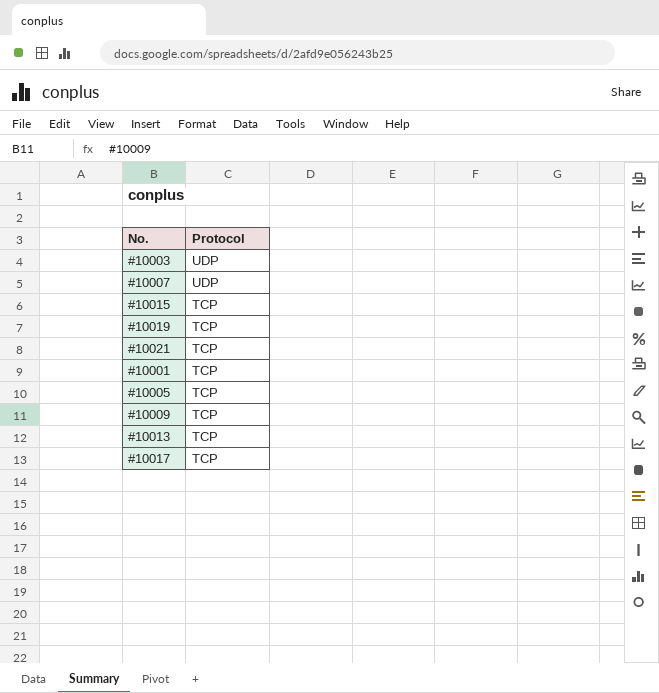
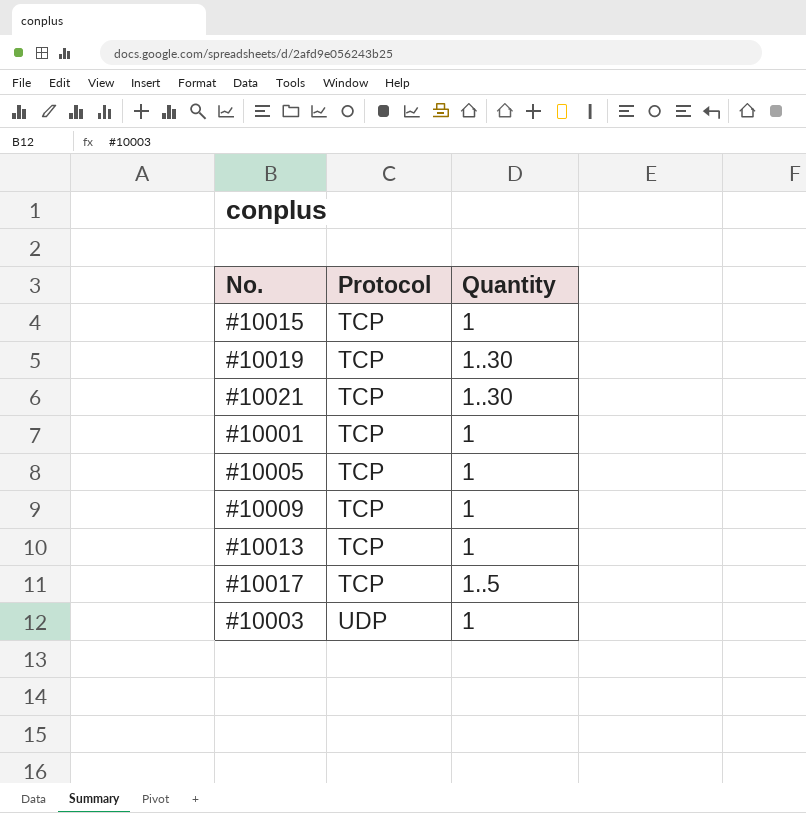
row order: Protocol descending -> Protocol ascending
column Quantity | position: none -> 3
row #10007: UDP -> none

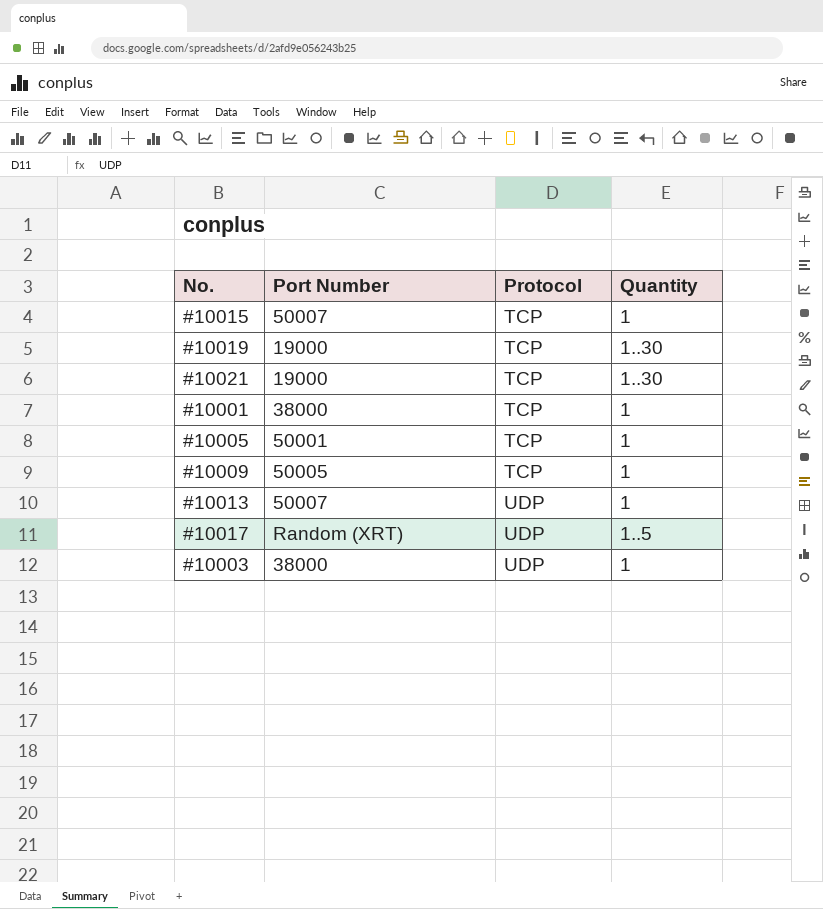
column Port Number | position: none -> 2
#10013 | Protocol: TCP -> UDP
#10017 | Protocol: TCP -> UDP

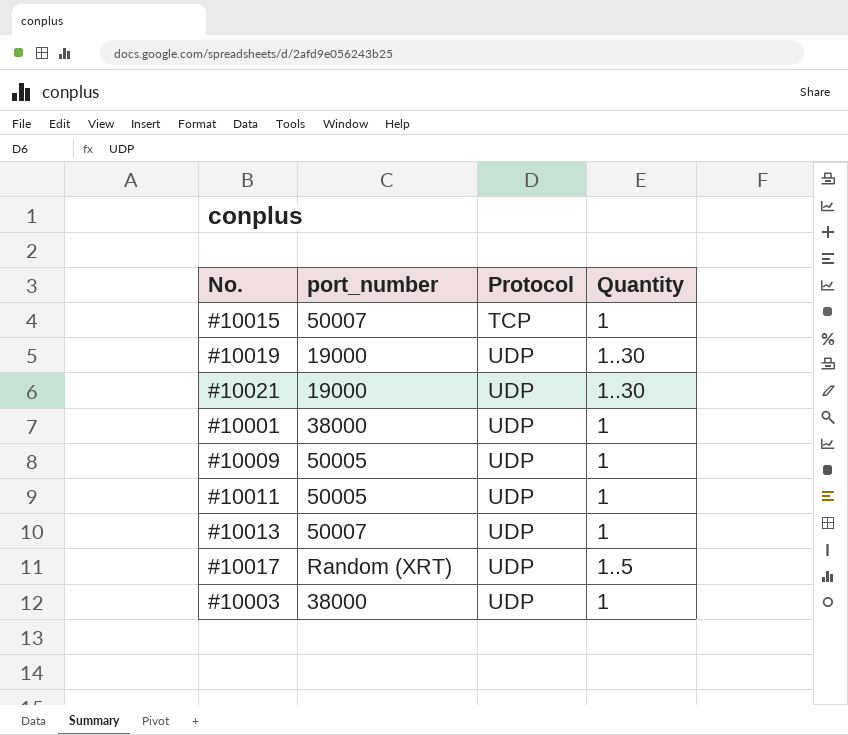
column name: Port Number -> port_number
row #10005: 50001 | TCP | 1 -> none
#10019 | Protocol: TCP -> UDP
#10021 | Protocol: TCP -> UDP
#10001 | Protocol: TCP -> UDP
#10009 | Protocol: TCP -> UDP
row #10011: none -> 50005 | UDP | 1

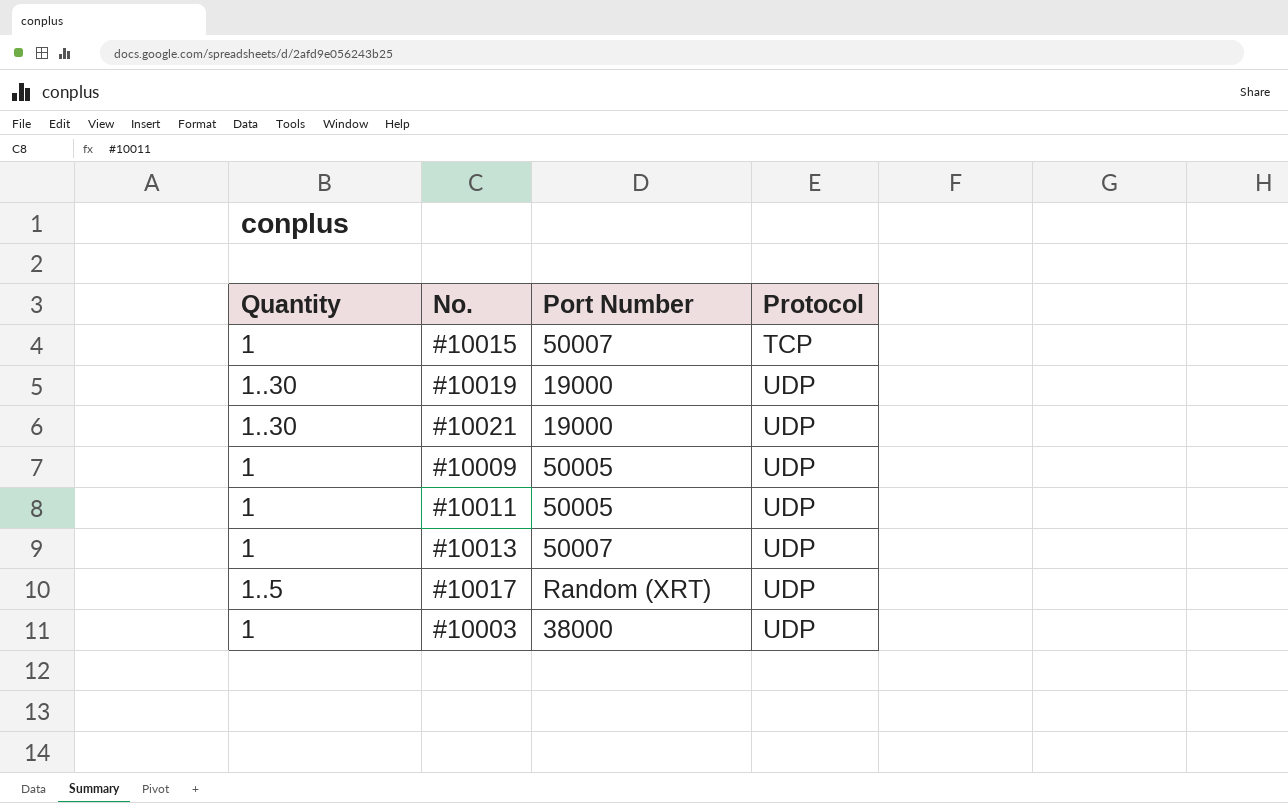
column Quantity | position: 4 -> 1
column name: port_number -> Port Number
row #10001: 38000 | UDP | 1 -> none

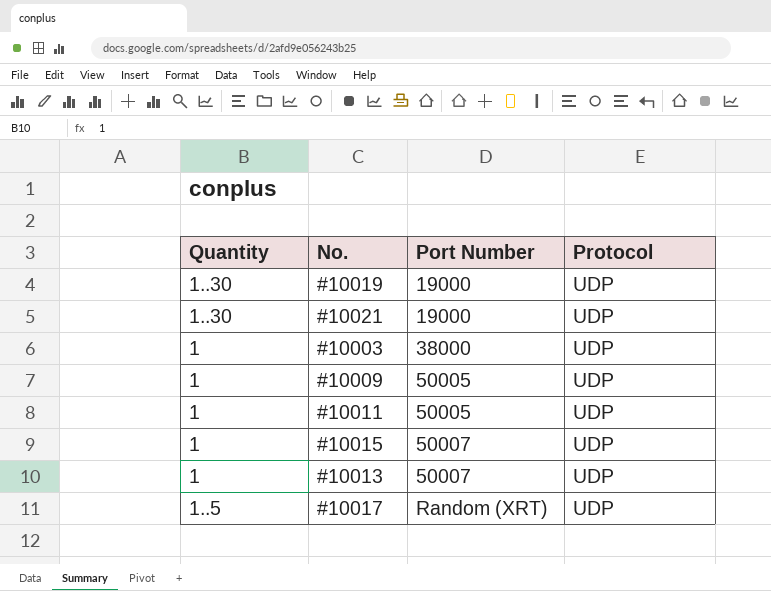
row order: Protocol ascending -> Port Number ascending
#10015 | Protocol: TCP -> UDP

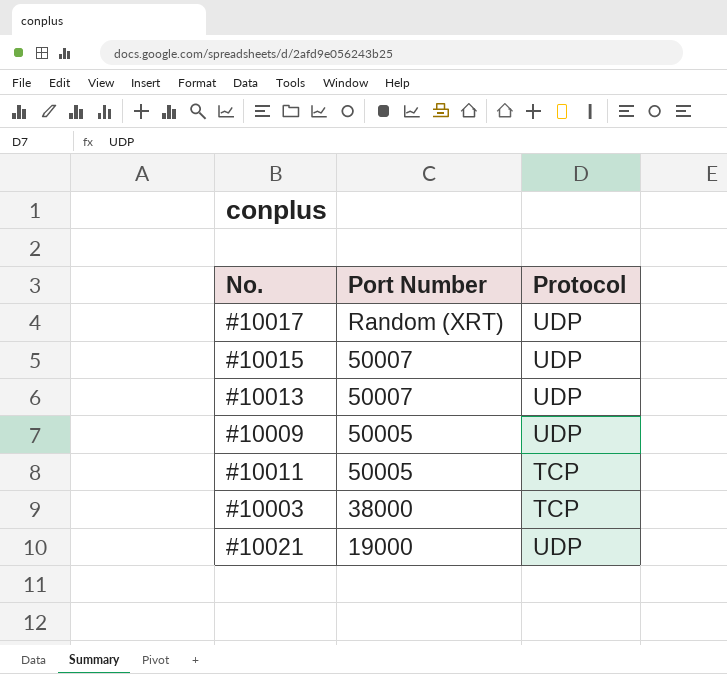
row order: Port Number ascending -> Port Number descending
column Quantity | position: 1 -> none
row #10019: 1..30 | 19000 | UDP -> none
#10011 | Protocol: UDP -> TCP
#10003 | Protocol: UDP -> TCP

